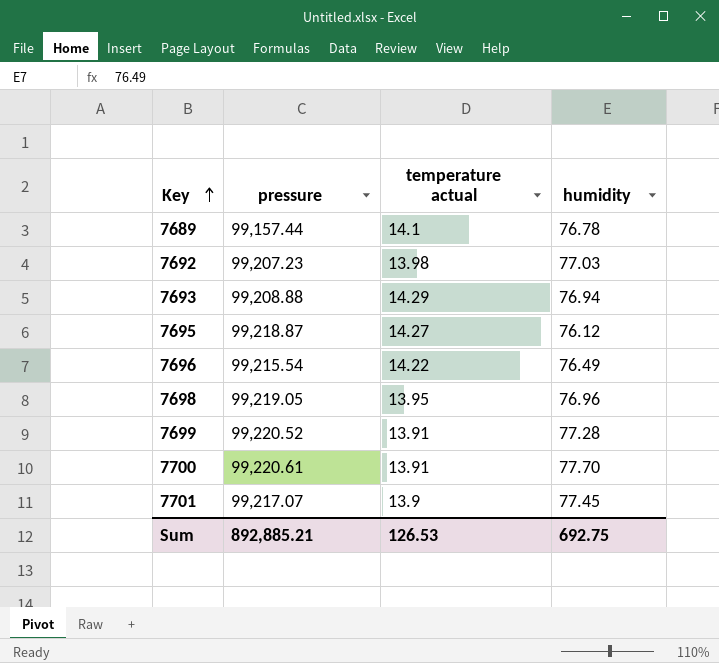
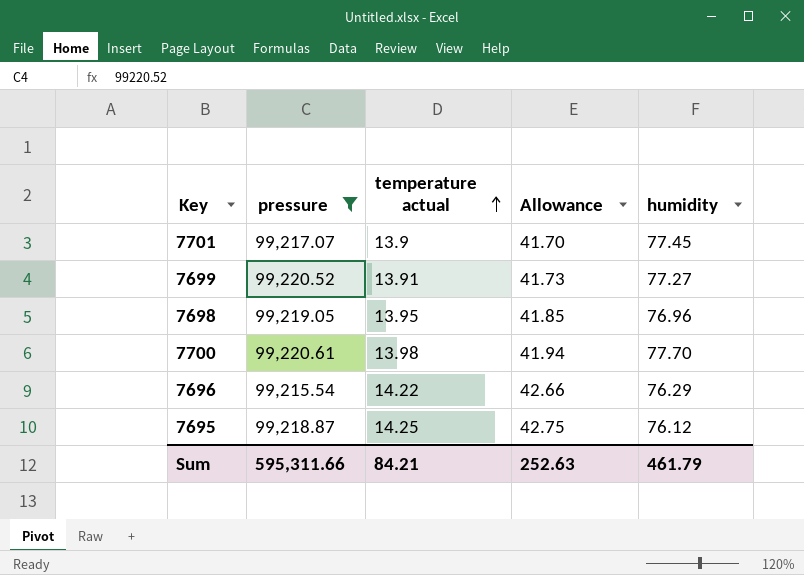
filter: none -> pressure >= 99,215.54
row order: Key ascending -> temperature actual ascending
column Allowance | formula: none -> [temperature actual] * 3
7699 | humidity: 77.28 -> 77.27
7700 | temperature actual: 13.91 -> 13.98
7696 | humidity: 76.49 -> 76.29
7695 | temperature actual: 14.27 -> 14.25
Sum | pressure: 892,885.21 -> 595,311.66
Sum | temperature actual: 126.53 -> 84.21
Sum | humidity: 692.75 -> 461.79

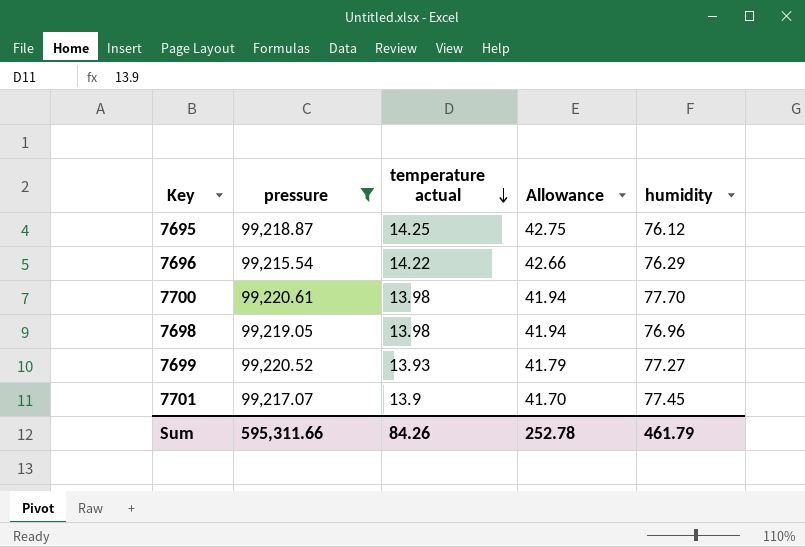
row order: temperature actual ascending -> temperature actual descending
7698 | temperature actual: 13.95 -> 13.98
7698 | Allowance: 41.85 -> 41.94
7699 | temperature actual: 13.91 -> 13.93
7699 | Allowance: 41.73 -> 41.79
Sum | temperature actual: 84.21 -> 84.26
Sum | Allowance: 252.63 -> 252.78

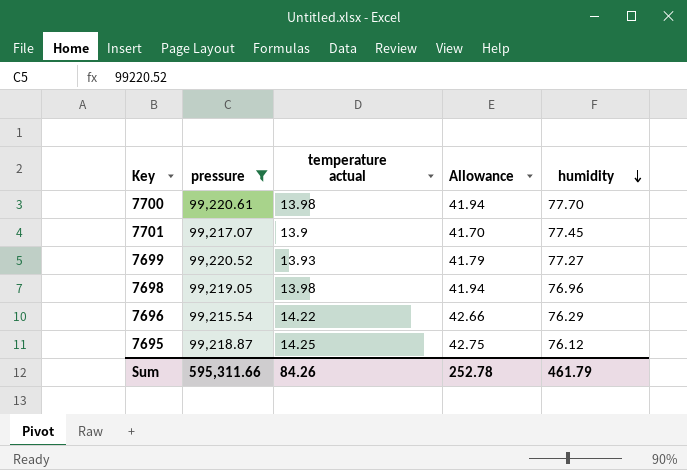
row order: temperature actual descending -> humidity descending

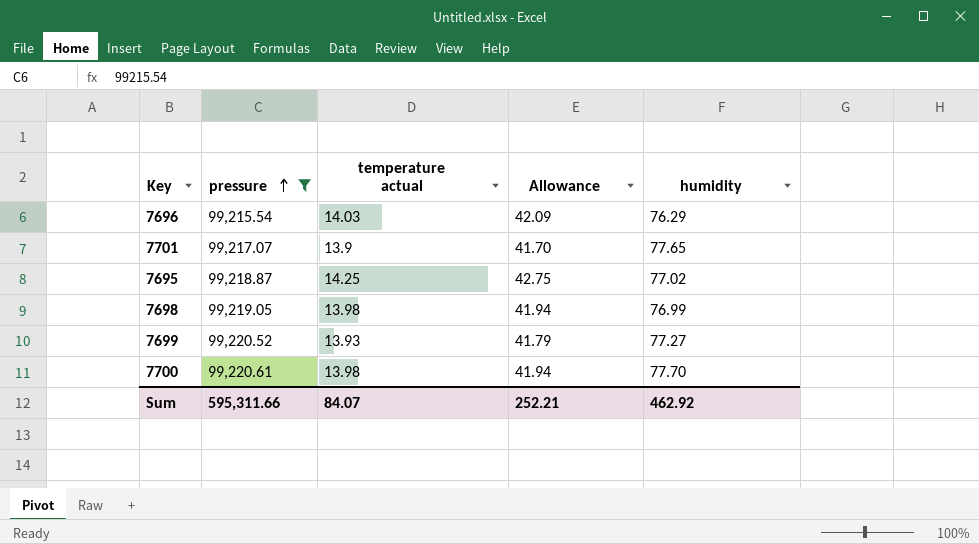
row order: humidity descending -> pressure ascending
7696 | temperature actual: 14.22 -> 14.03
7696 | Allowance: 42.66 -> 42.09
7701 | humidity: 77.45 -> 77.65
7695 | humidity: 76.12 -> 77.02
7698 | humidity: 76.96 -> 76.99
Sum | temperature actual: 84.26 -> 84.07
Sum | Allowance: 252.78 -> 252.21
Sum | humidity: 461.79 -> 462.92

